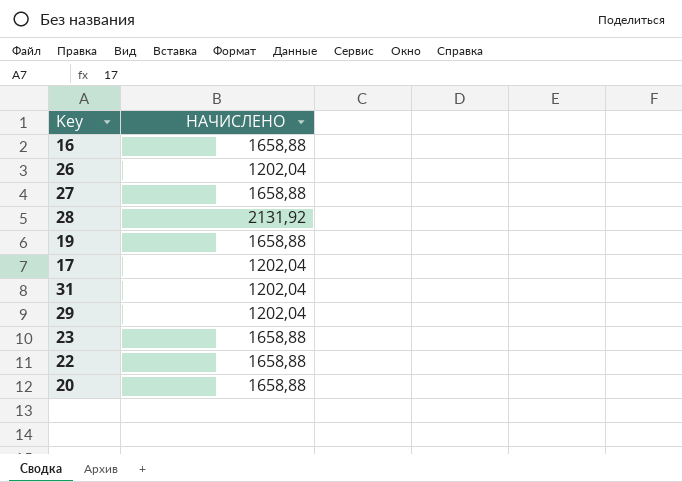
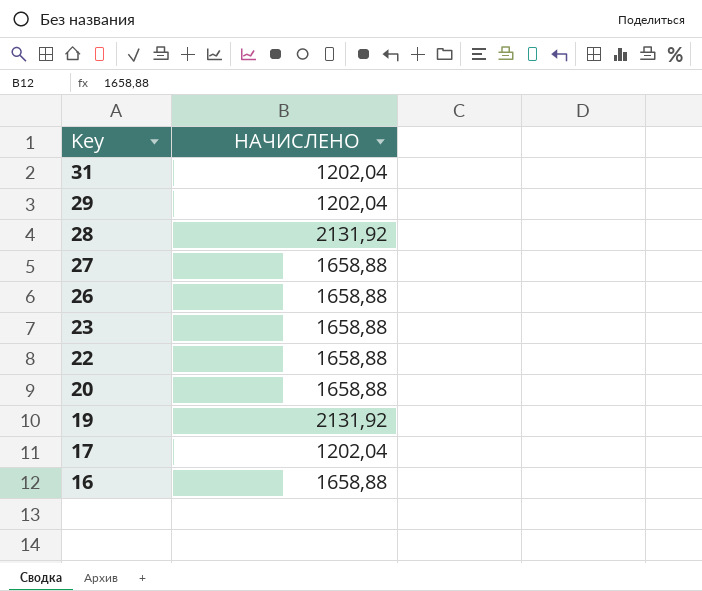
row order: none -> Key descending
26 | НАЧИСЛЕНО: 1202,04 -> 1658,88
19 | НАЧИСЛЕНО: 1658,88 -> 2131,92

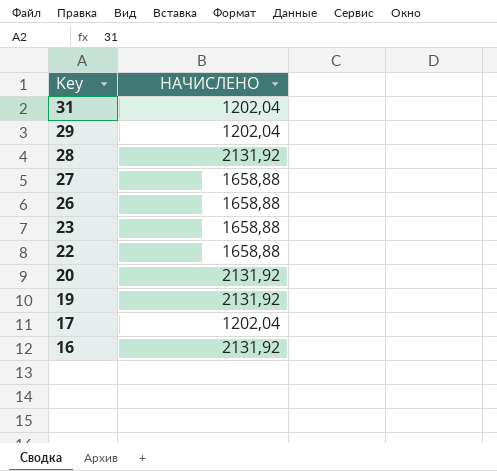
20 | НАЧИСЛЕНО: 1658,88 -> 2131,92
16 | НАЧИСЛЕНО: 1658,88 -> 2131,92

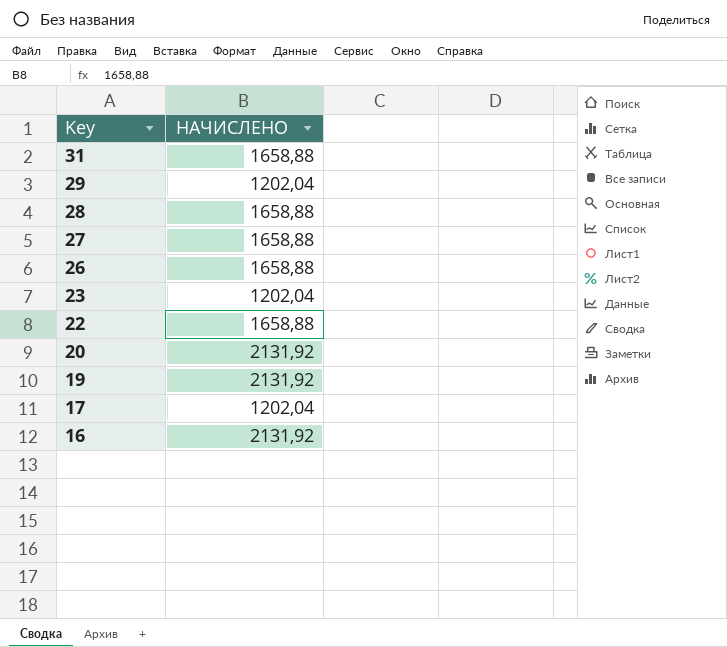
31 | НАЧИСЛЕНО: 1202,04 -> 1658,88
28 | НАЧИСЛЕНО: 2131,92 -> 1658,88
23 | НАЧИСЛЕНО: 1658,88 -> 1202,04

